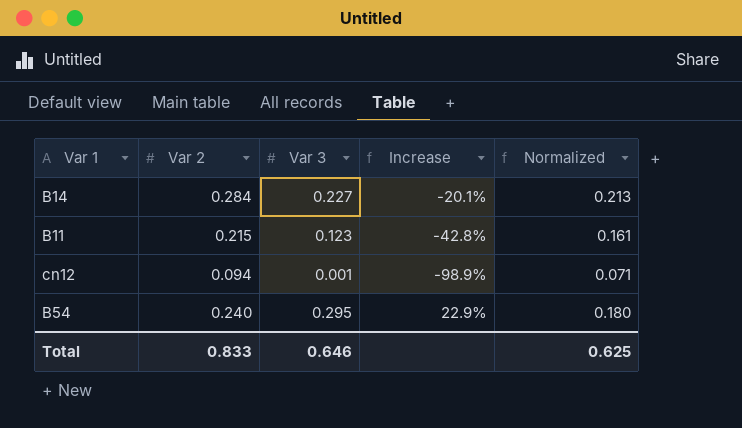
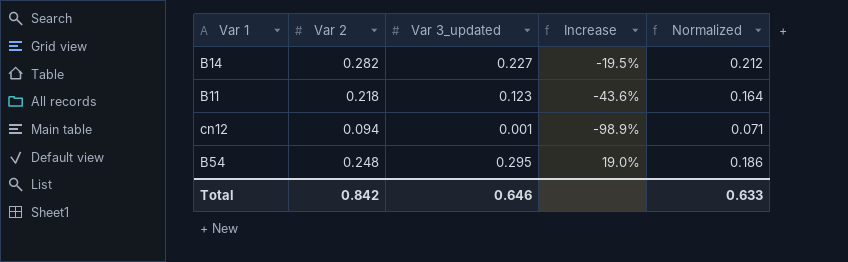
column name: Var 3 -> Var 3_updated
B14 | Var 2: 0.284 -> 0.282
B14 | Increase: -20.1% -> -19.5%
B14 | Normalized: 0.213 -> 0.212
B11 | Var 2: 0.215 -> 0.218
B11 | Increase: -42.8% -> -43.6%
B11 | Normalized: 0.161 -> 0.164
B54 | Var 2: 0.240 -> 0.248
B54 | Increase: 22.9% -> 19.0%
B54 | Normalized: 0.180 -> 0.186
Total | Var 2: 0.833 -> 0.842
Total | Normalized: 0.625 -> 0.633

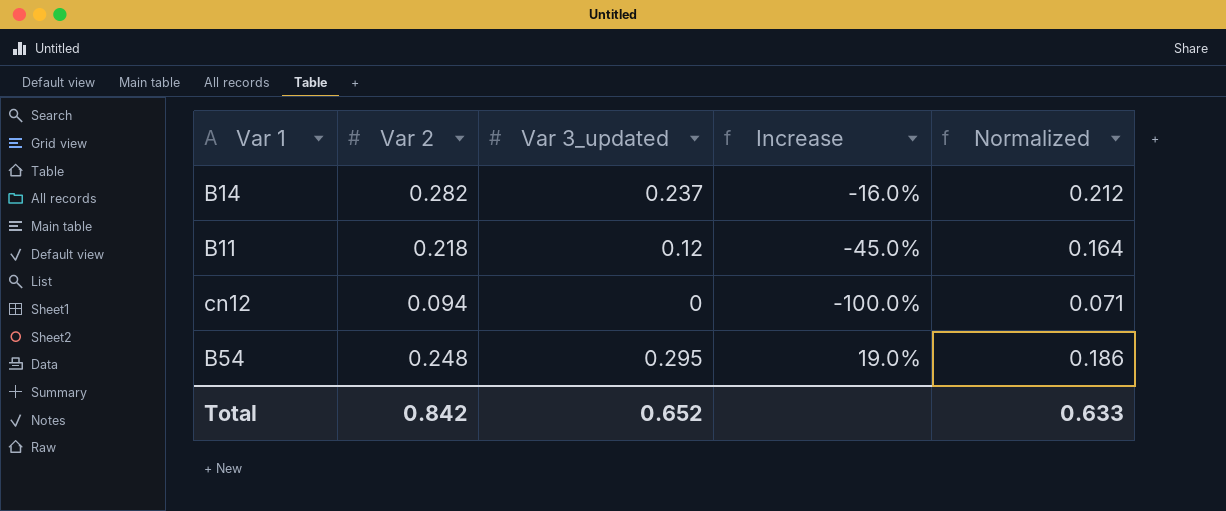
B14 | Var 3_updated: 0.227 -> 0.237
B14 | Increase: -19.5% -> -16.0%
B11 | Var 3_updated: 0.123 -> 0.12
B11 | Increase: -43.6% -> -45.0%
cn12 | Var 3_updated: 0.001 -> 0
cn12 | Increase: -98.9% -> -100.0%
Total | Var 3_updated: 0.646 -> 0.652

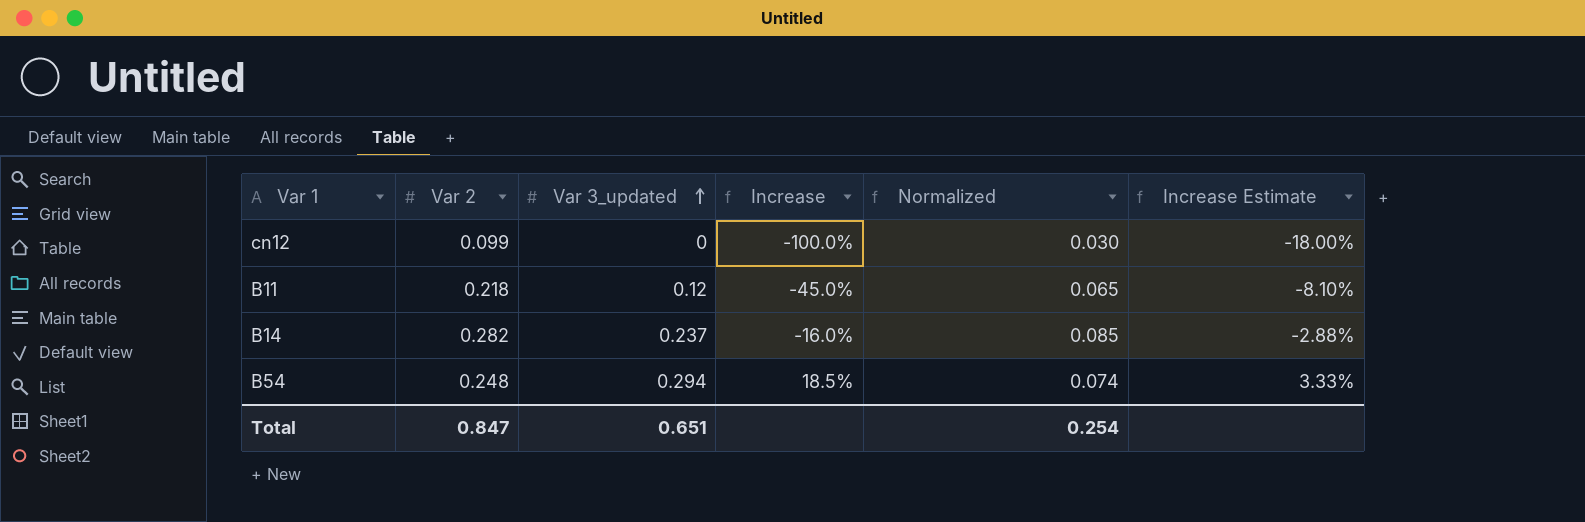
row order: none -> Var 3_updated ascending
column Normalized | formula: [Var 2] * 0.75 -> [Var 2] * 0.3
column Increase Estimate | formula: none -> [Increase] * 0.18
cn12 | Var 2: 0.094 -> 0.099
B54 | Var 3_updated: 0.295 -> 0.294
B54 | Increase: 19.0% -> 18.5%
Total | Var 2: 0.842 -> 0.847
Total | Var 3_updated: 0.652 -> 0.651
Total | Normalized: 0.633 -> 0.254

